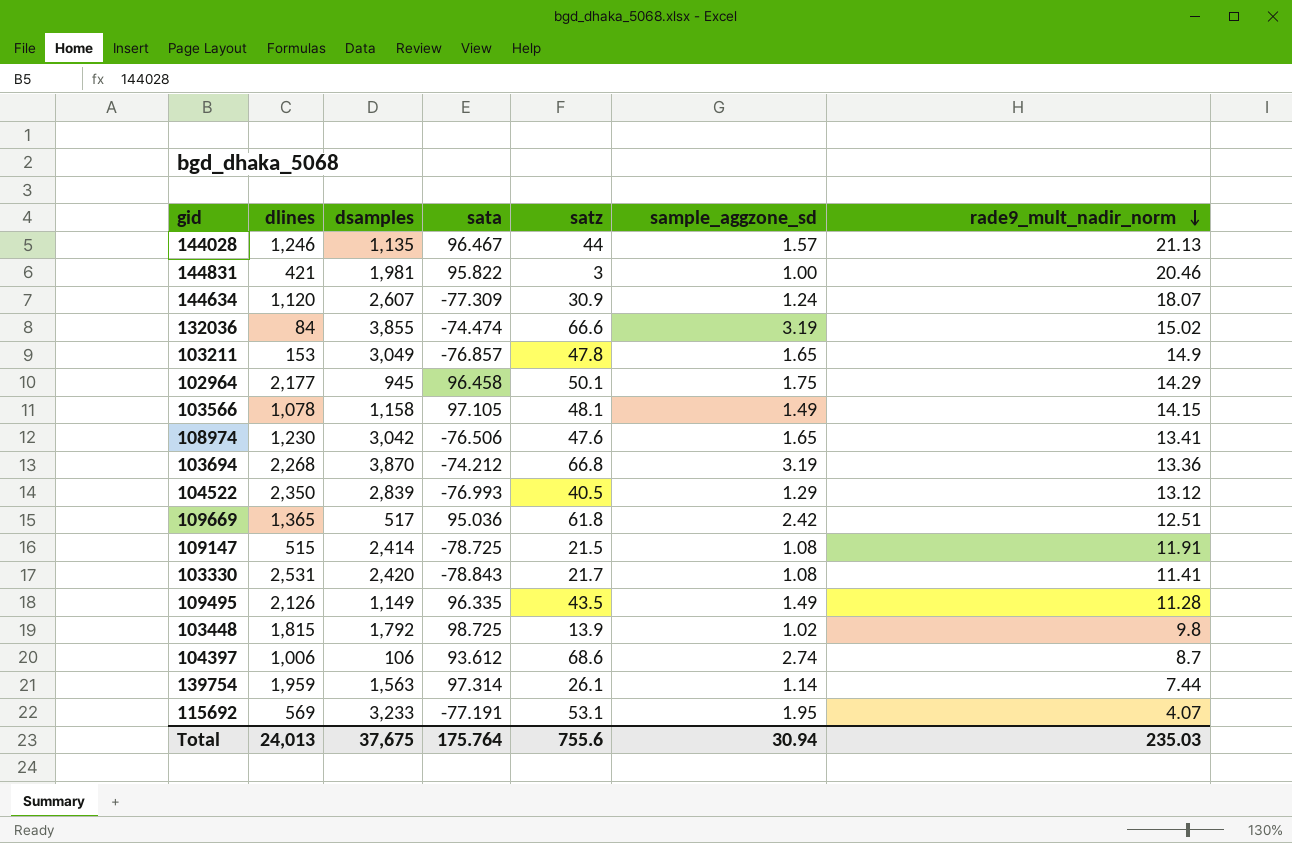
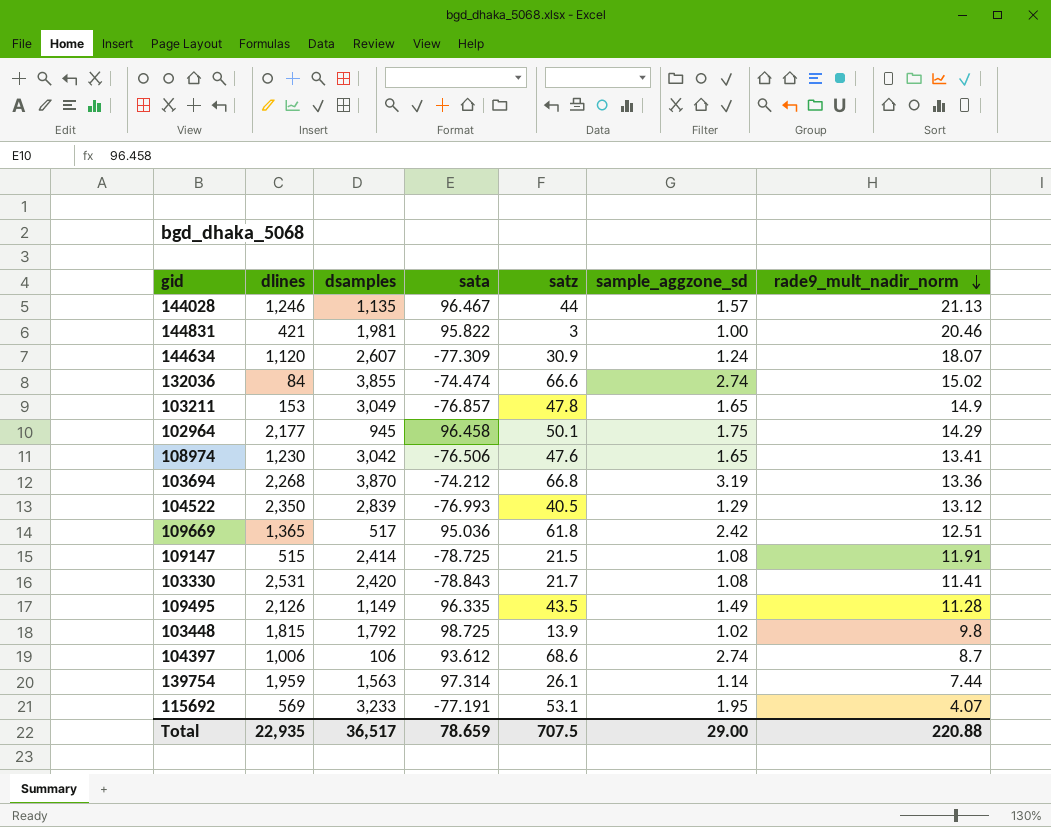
row 103566: 1,078 | 1,158 | 97.105 | 48.1 | 1.49 | 14.15 -> none
132036 | sample_aggzone_sd: 3.19 -> 2.74
Total | dlines: 24,013 -> 22,935
Total | dsamples: 37,675 -> 36,517
Total | sata: 175.764 -> 78.659
Total | satz: 755.6 -> 707.5
Total | sample_aggzone_sd: 30.94 -> 29.00
Total | rade9_mult_nadir_norm: 235.03 -> 220.88

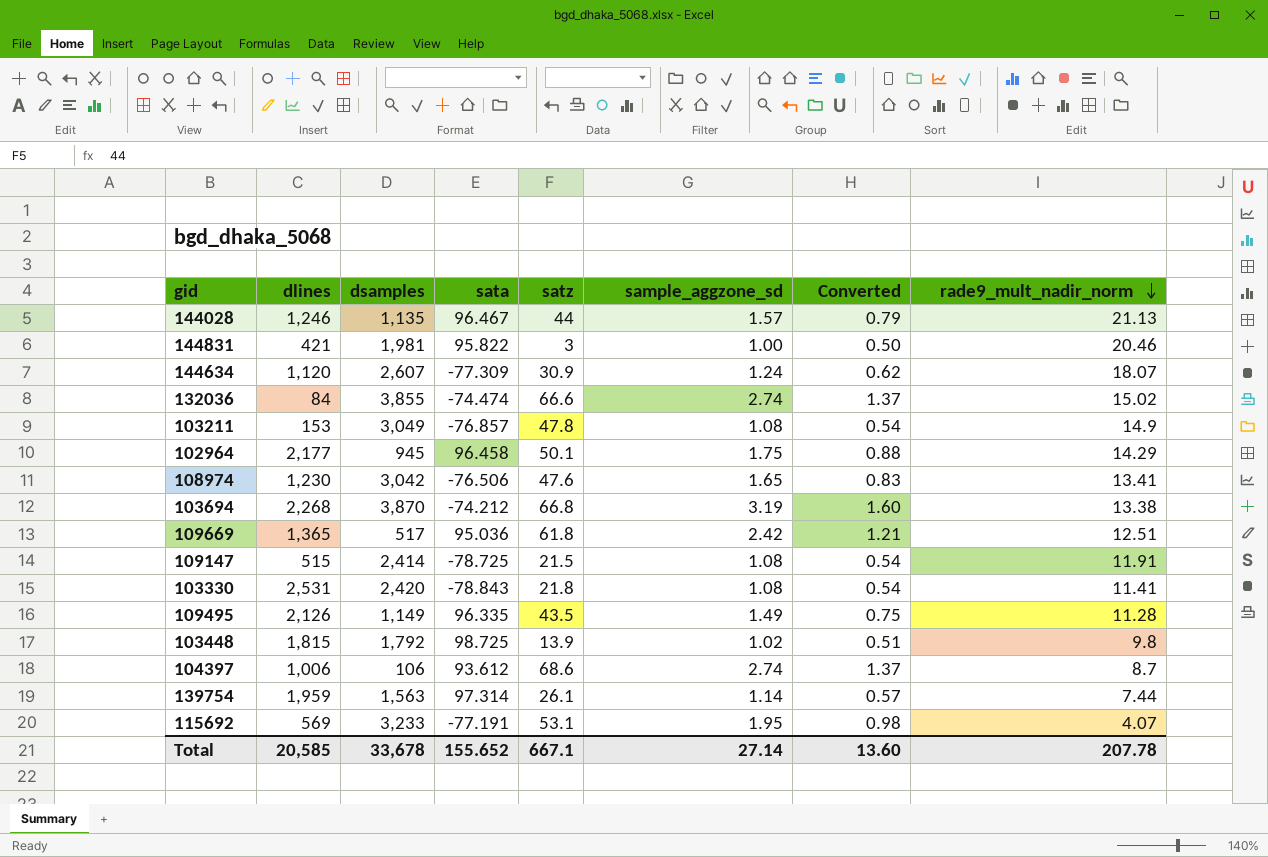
column Converted | formula: none -> [sample_aggzone_sd] * 0.5
row 104522: 2,350 | 2,839 | -76.993 | 40.5 | 1.29 | 13.12 -> none
103211 | sample_aggzone_sd: 1.65 -> 1.08
103694 | rade9_mult_nadir_norm: 13.36 -> 13.38
103330 | satz: 21.7 -> 21.8
Total | dlines: 22,935 -> 20,585
Total | dsamples: 36,517 -> 33,678
Total | sata: 78.659 -> 155.652
Total | satz: 707.5 -> 667.1
Total | sample_aggzone_sd: 29.00 -> 27.14
Total | rade9_mult_nadir_norm: 220.88 -> 207.78

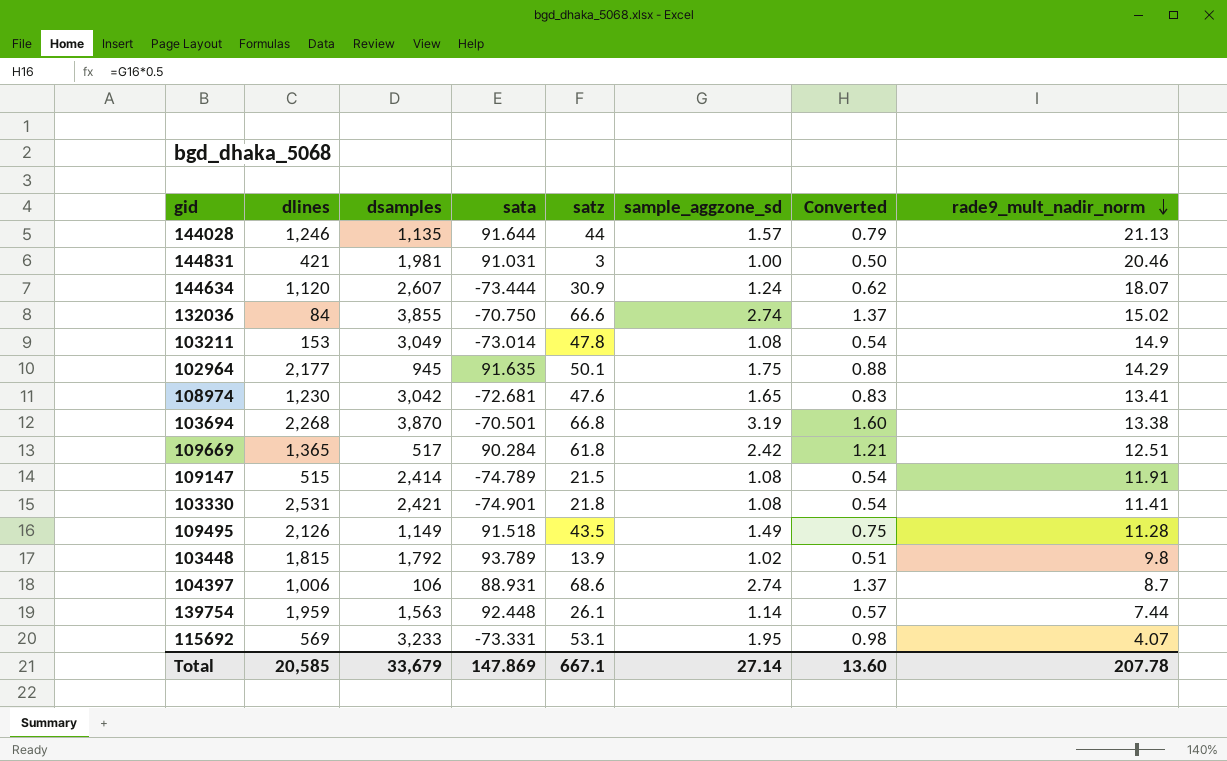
144028 | sata: 96.467 -> 91.644
144831 | sata: 95.822 -> 91.031
144634 | sata: -77.309 -> -73.444
132036 | sata: -74.474 -> -70.750
103211 | sata: -76.857 -> -73.014
102964 | sata: 96.458 -> 91.635
108974 | sata: -76.506 -> -72.681
103694 | sata: -74.212 -> -70.501
109669 | sata: 95.036 -> 90.284
109147 | sata: -78.725 -> -74.789
103330 | dsamples: 2,420 -> 2,421
103330 | sata: -78.843 -> -74.901
109495 | sata: 96.335 -> 91.518
103448 | sata: 98.725 -> 93.789
104397 | sata: 93.612 -> 88.931
139754 | sata: 97.314 -> 92.448
115692 | sata: -77.191 -> -73.331
Total | dsamples: 33,678 -> 33,679
Total | sata: 155.652 -> 147.869

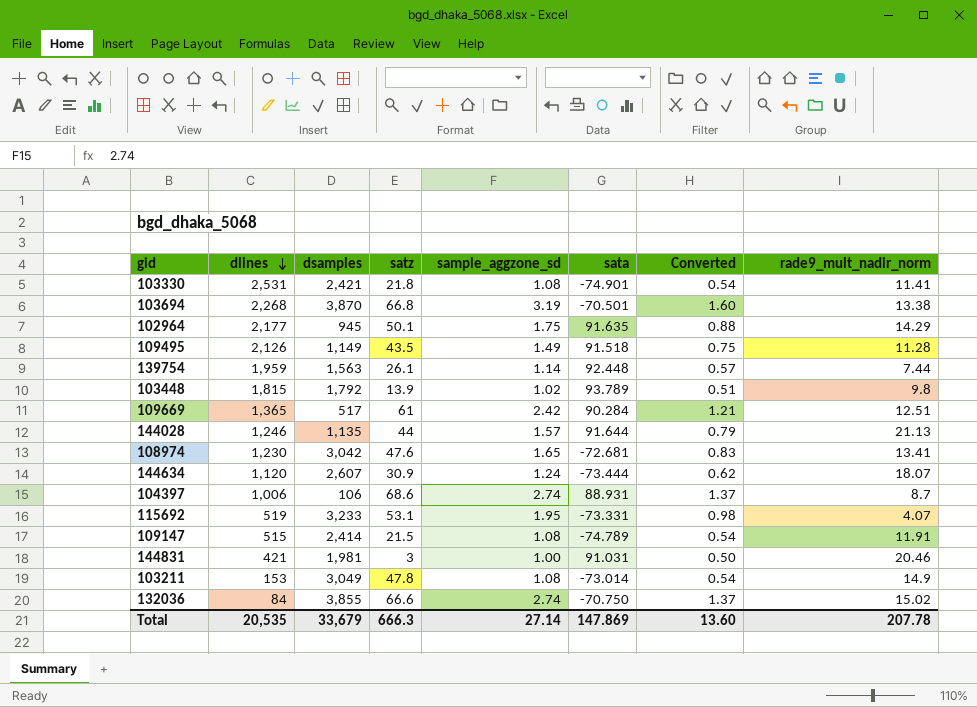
row order: rade9_mult_nadir_norm descending -> dlines descending
column sata | position: 4 -> 6
109669 | satz: 61.8 -> 61
115692 | dlines: 569 -> 519
Total | dlines: 20,585 -> 20,535
Total | satz: 667.1 -> 666.3

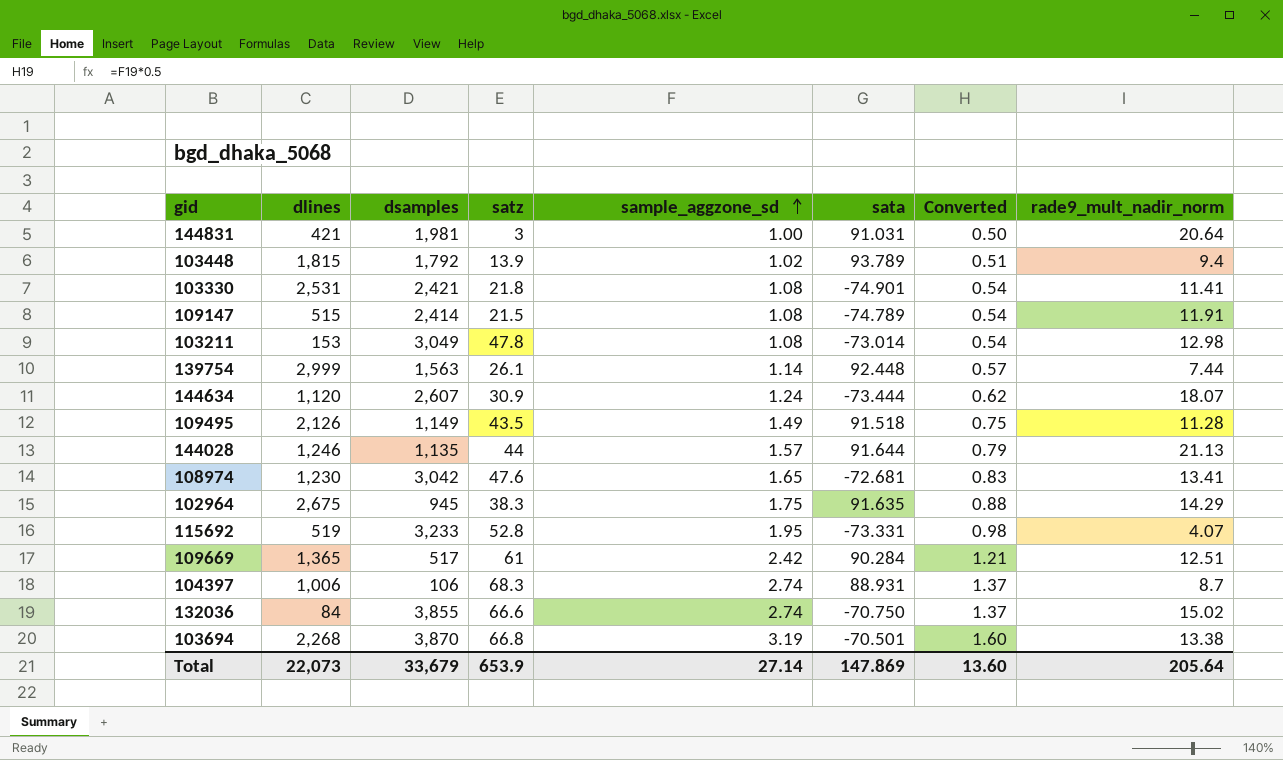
row order: dlines descending -> sample_aggzone_sd ascending
144831 | rade9_mult_nadir_norm: 20.46 -> 20.64
103448 | rade9_mult_nadir_norm: 9.8 -> 9.4
103211 | rade9_mult_nadir_norm: 14.9 -> 12.98
139754 | dlines: 1,959 -> 2,999
102964 | dlines: 2,177 -> 2,675
102964 | satz: 50.1 -> 38.3
115692 | satz: 53.1 -> 52.8
104397 | satz: 68.6 -> 68.3
Total | dlines: 20,535 -> 22,073
Total | satz: 666.3 -> 653.9
Total | rade9_mult_nadir_norm: 207.78 -> 205.64

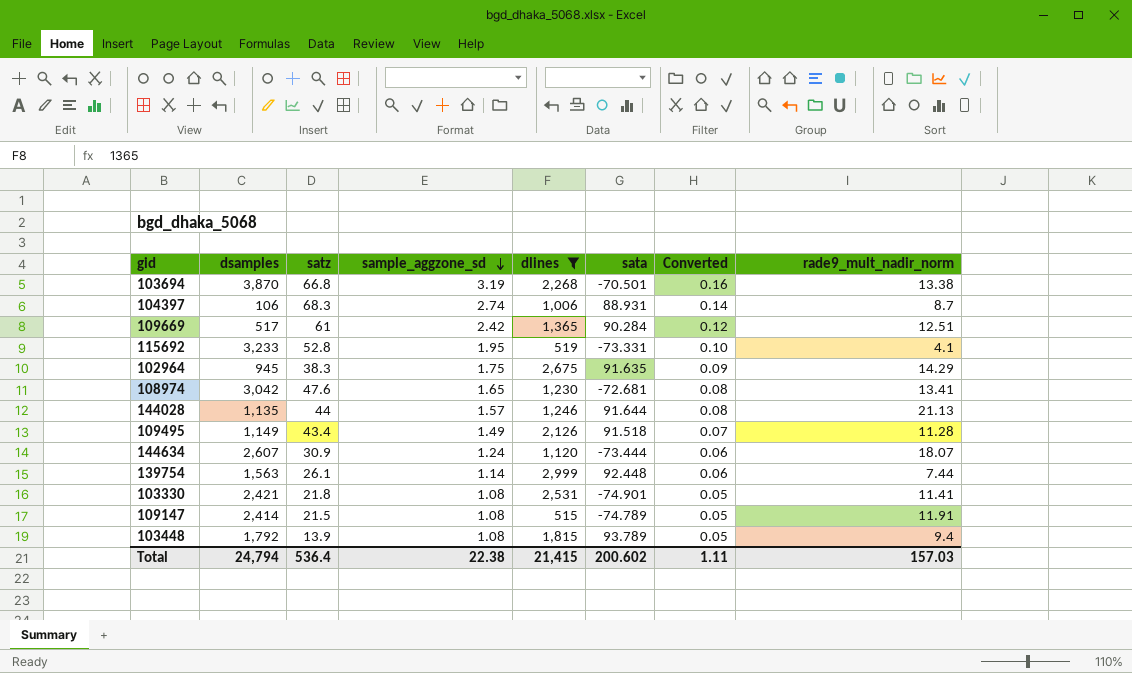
filter: none -> dlines >= 515
row order: sample_aggzone_sd ascending -> sample_aggzone_sd descending
column dlines | position: 2 -> 5
column Converted | formula: [sample_aggzone_sd] * 0.5 -> [sample_aggzone_sd] * 0.05
115692 | rade9_mult_nadir_norm: 4.07 -> 4.1
109495 | satz: 43.5 -> 43.4
103448 | sample_aggzone_sd: 1.02 -> 1.08
Total | dsamples: 33,679 -> 24,794
Total | satz: 653.9 -> 536.4
Total | sample_aggzone_sd: 27.14 -> 22.38
Total | dlines: 22,073 -> 21,415
Total | sata: 147.869 -> 200.602
Total | Converted: 13.60 -> 1.11
Total | rade9_mult_nadir_norm: 205.64 -> 157.03

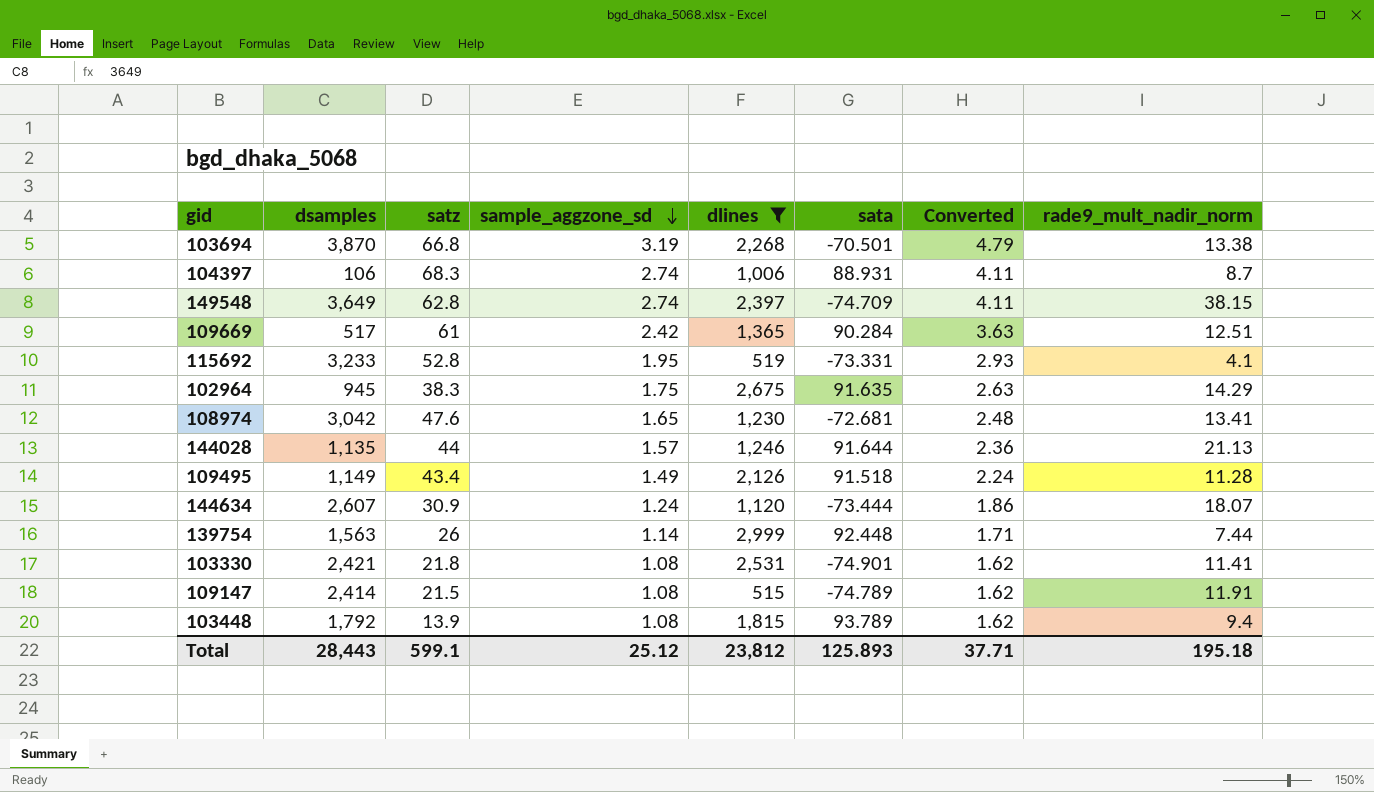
column Converted | formula: [sample_aggzone_sd] * 0.05 -> [sample_aggzone_sd] * 1.5
row 149548: none -> 3,649 | 62.8 | 2.74 | 2,397 | -74.709 | 4.11 | 38.15
139754 | satz: 26.1 -> 26
Total | dsamples: 24,794 -> 28,443
Total | satz: 536.4 -> 599.1
Total | sample_aggzone_sd: 22.38 -> 25.12
Total | dlines: 21,415 -> 23,812
Total | sata: 200.602 -> 125.893
Total | Converted: 1.11 -> 37.71
Total | rade9_mult_nadir_norm: 157.03 -> 195.18

